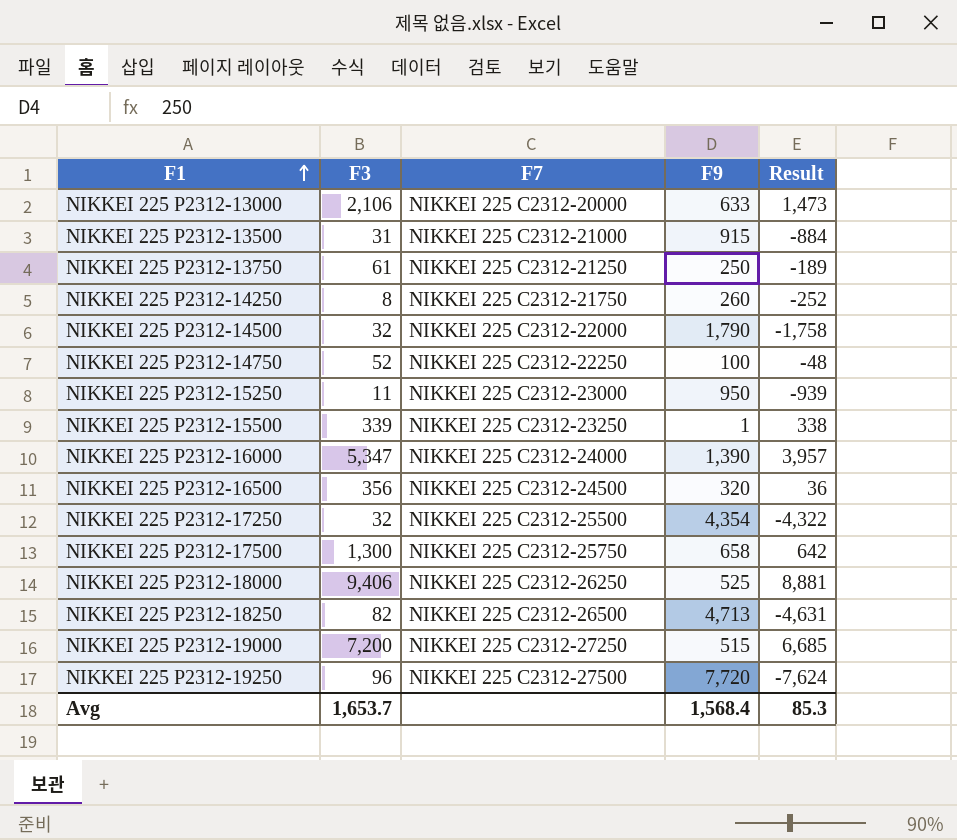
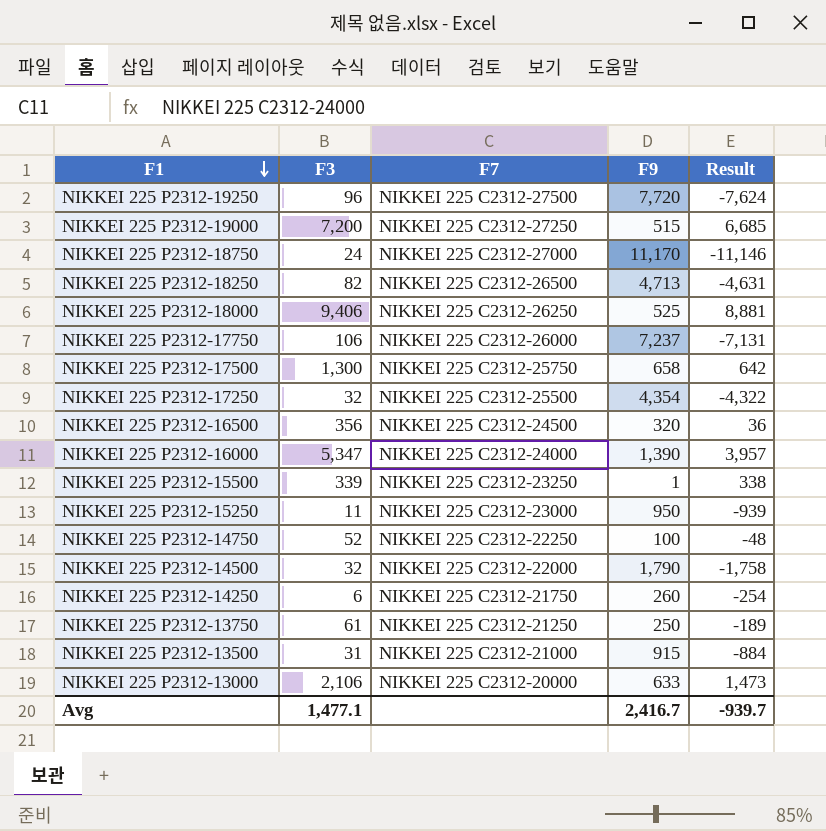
row order: F1 ascending -> F1 descending
row NIKKEI 225 P2312-18750: none -> 24 | NIKKEI 225 C2312-27000 | 11,170 | -11,146
row NIKKEI 225 P2312-17750: none -> 106 | NIKKEI 225 C2312-26000 | 7,237 | -7,131
NIKKEI 225 P2312-14250 | F3: 8 -> 6
NIKKEI 225 P2312-14250 | Result: -252 -> -254
Avg | F3: 1,653.7 -> 1,477.1
Avg | F9: 1,568.4 -> 2,416.7
Avg | Result: 85.3 -> -939.7

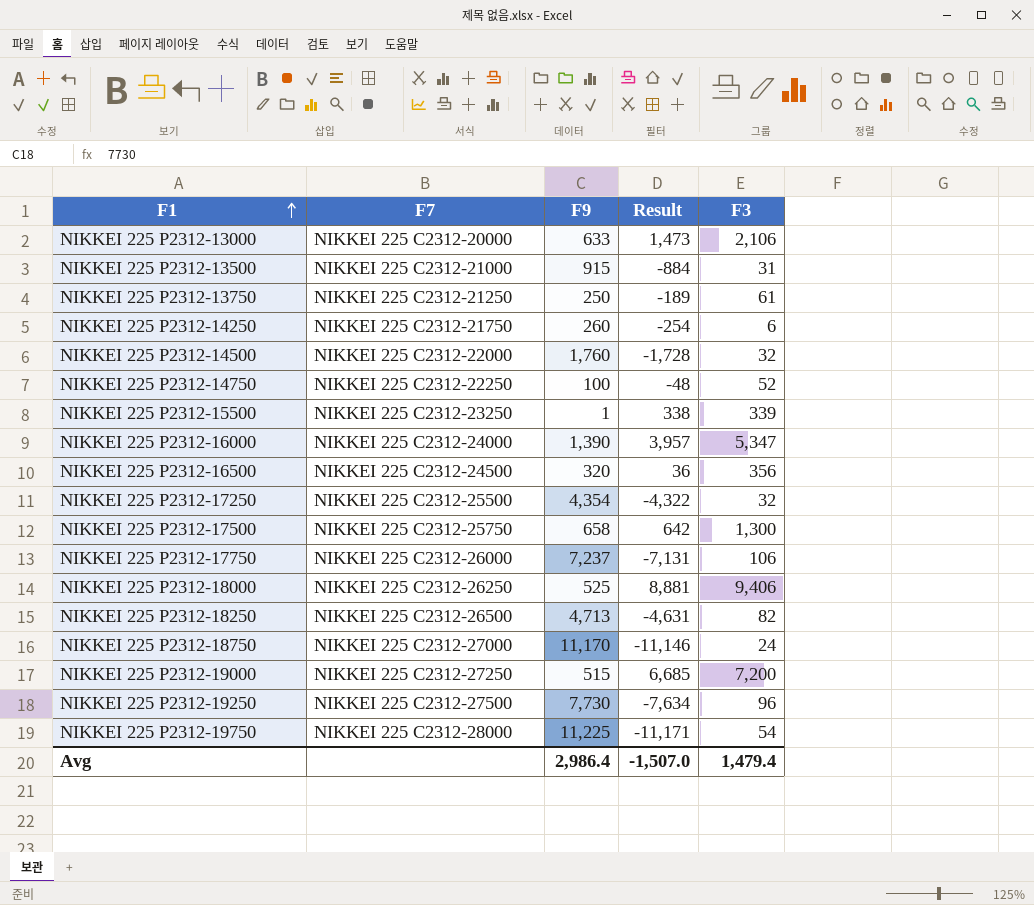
row order: F1 descending -> F1 ascending
column F3 | position: 2 -> 5
row NIKKEI 225 P2312-15250: 11 | NIKKEI 225 C2312-23000 | 950 | -939 -> none
NIKKEI 225 P2312-14500 | F9: 1,790 -> 1,760
NIKKEI 225 P2312-14500 | Result: -1,758 -> -1,728
NIKKEI 225 P2312-19250 | F9: 7,720 -> 7,730
NIKKEI 225 P2312-19250 | Result: -7,624 -> -7,634
row NIKKEI 225 P2312-19750: none -> NIKKEI 225 C2312-28000 | 11,225 | -11,171 | 54
Avg | F9: 2,416.7 -> 2,986.4
Avg | Result: -939.7 -> -1,507.0
Avg | F3: 1,477.1 -> 1,479.4

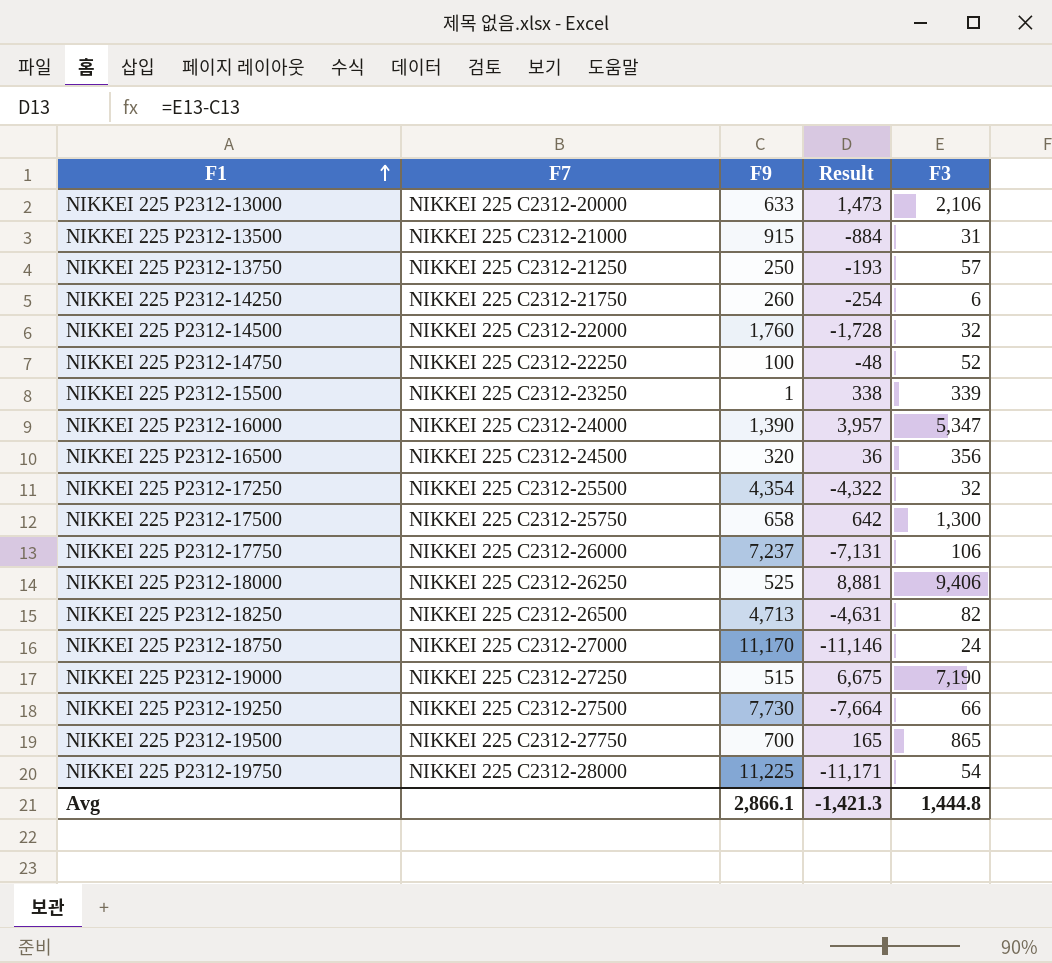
NIKKEI 225 P2312-13750 | Result: -189 -> -193
NIKKEI 225 P2312-13750 | F3: 61 -> 57
NIKKEI 225 P2312-19000 | Result: 6,685 -> 6,675
NIKKEI 225 P2312-19000 | F3: 7,200 -> 7,190
NIKKEI 225 P2312-19250 | Result: -7,634 -> -7,664
NIKKEI 225 P2312-19250 | F3: 96 -> 66
row NIKKEI 225 P2312-19500: none -> NIKKEI 225 C2312-27750 | 700 | 165 | 865
Avg | F9: 2,986.4 -> 2,866.1
Avg | Result: -1,507.0 -> -1,421.3
Avg | F3: 1,479.4 -> 1,444.8

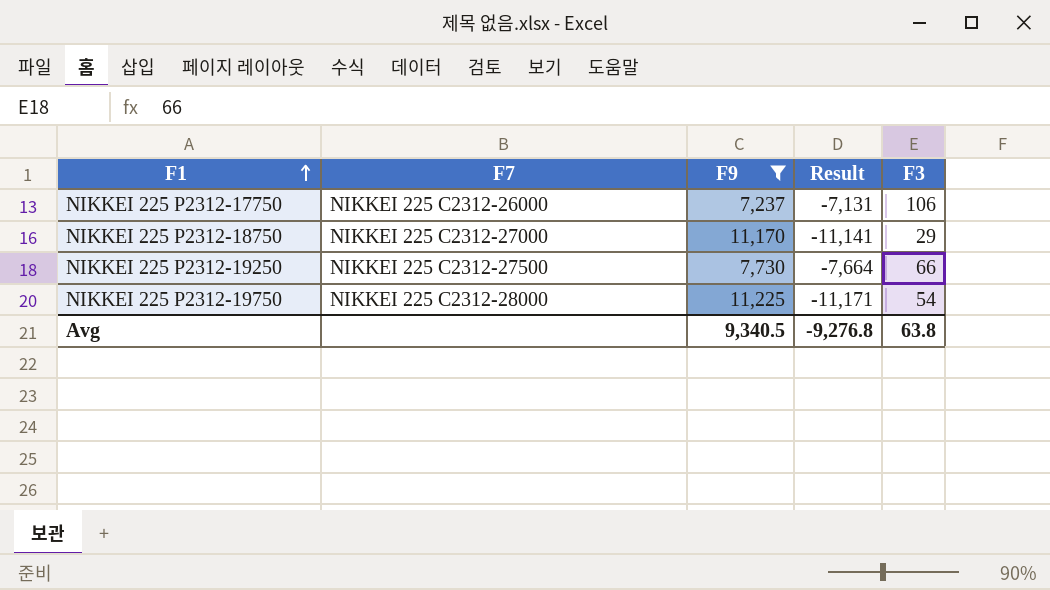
filter: none -> F9 >= 7,237
NIKKEI 225 P2312-18750 | Result: -11,146 -> -11,141
NIKKEI 225 P2312-18750 | F3: 24 -> 29
Avg | F9: 2,866.1 -> 9,340.5
Avg | Result: -1,421.3 -> -9,276.8
Avg | F3: 1,444.8 -> 63.8

